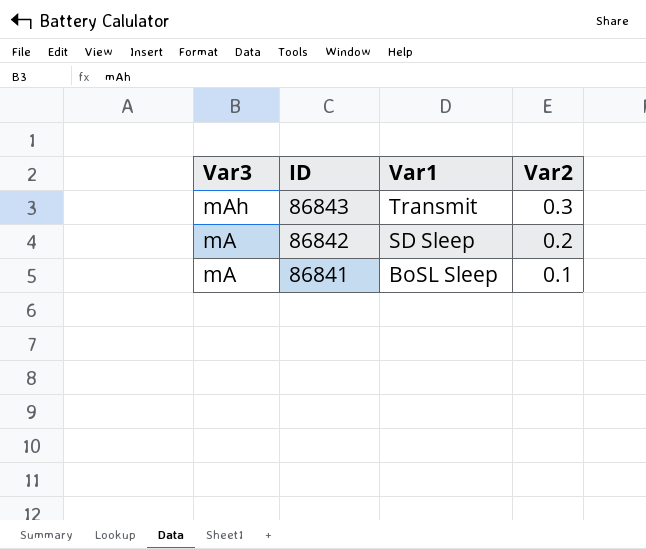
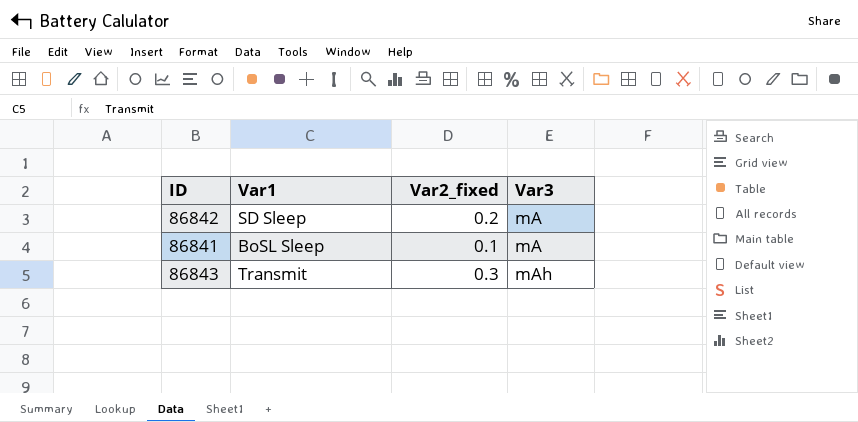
row order: Var3 descending -> Var3 ascending
column name: Var2 -> Var2_fixed
column Var3 | position: 1 -> 4

